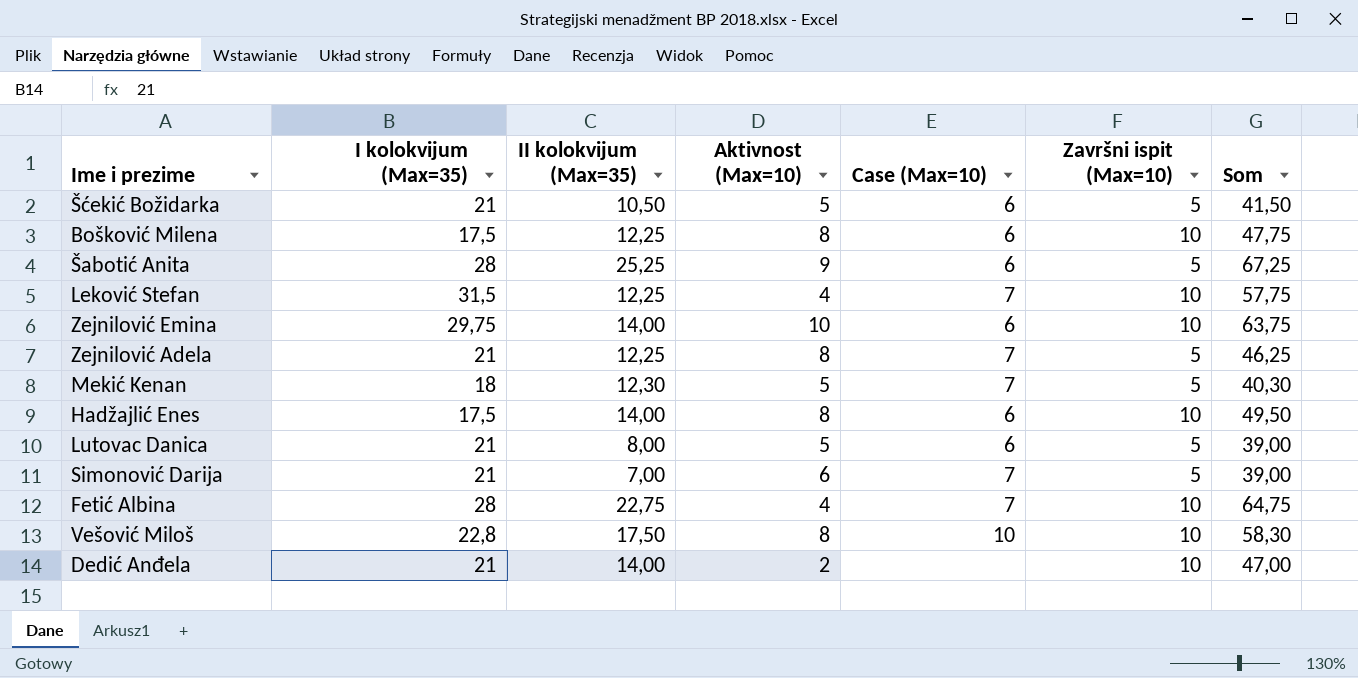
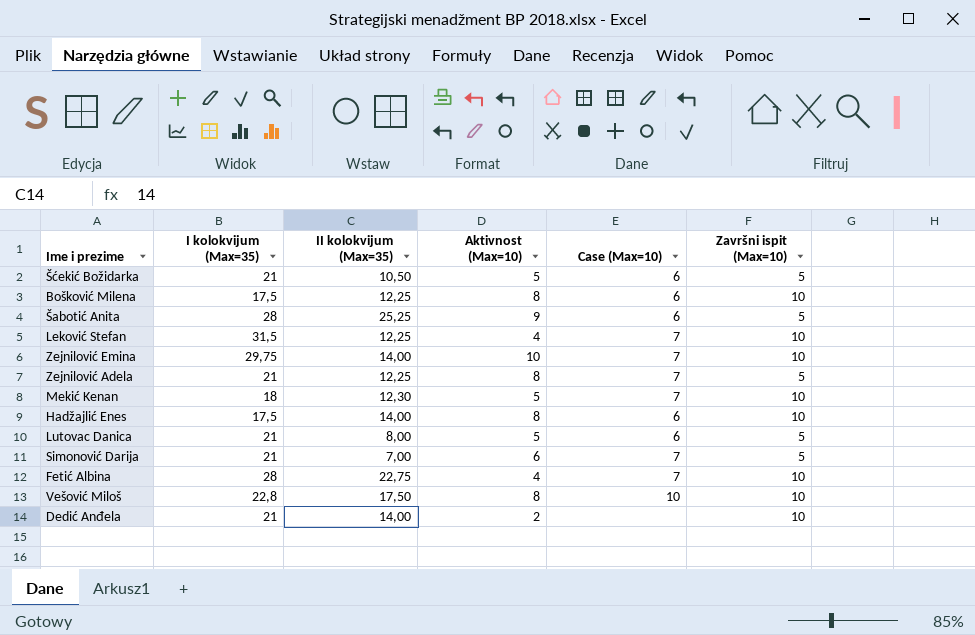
column Som | formula: [I kolokvijum (Max=35)] + [II kolokvijum (Max=35)] + [Aktivnost (Max=10)] + [Završni ispit (Max=10)] -> none
Zejnilović Emina | Case (Max=10): 6 -> 7
Mekić Kenan | Završni ispit (Max=10): 5 -> 10

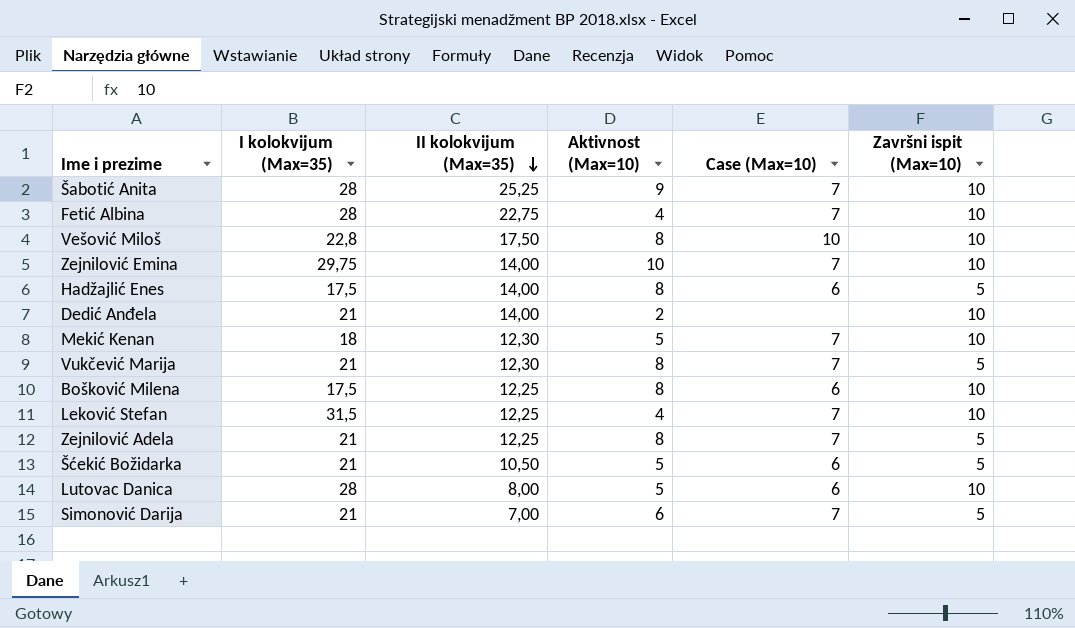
row order: none -> II kolokvijum (Max=35) descending
Šabotić Anita | Case (Max=10): 6 -> 7
Šabotić Anita | Završni ispit (Max=10): 5 -> 10
Hadžajlić Enes | Završni ispit (Max=10): 10 -> 5
row Vukčević Marija: none -> 21 | 12,30 | 8 | 7 | 5
Lutovac Danica | I kolokvijum (Max=35): 21 -> 28
Lutovac Danica | Završni ispit (Max=10): 5 -> 10

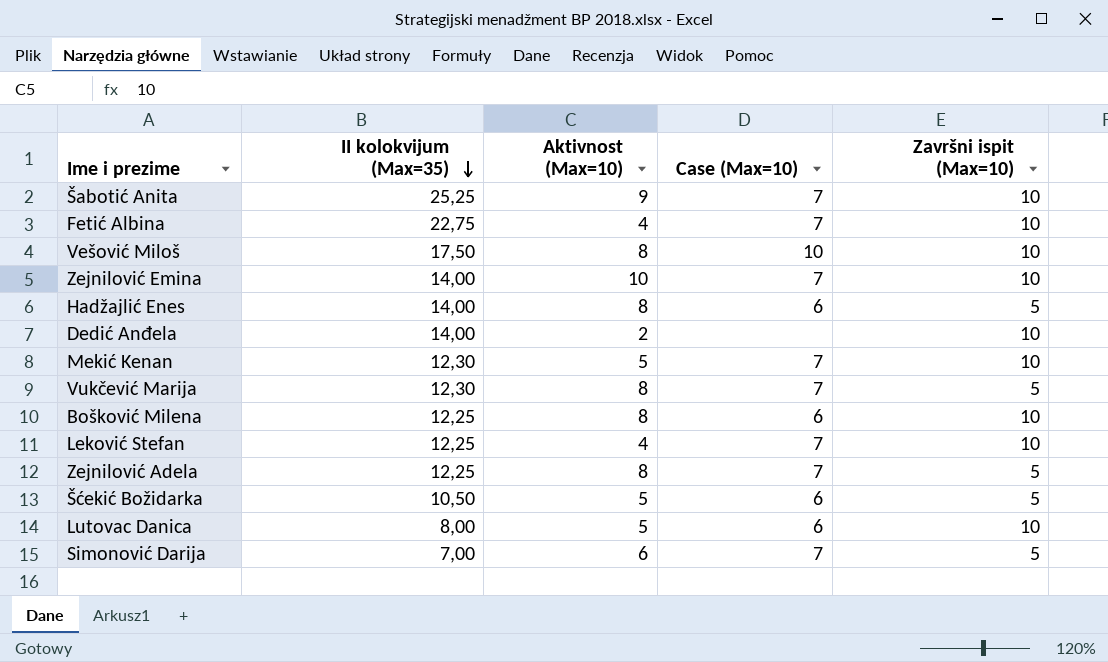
column I kolokvijum (Max=35) | position: 2 -> none

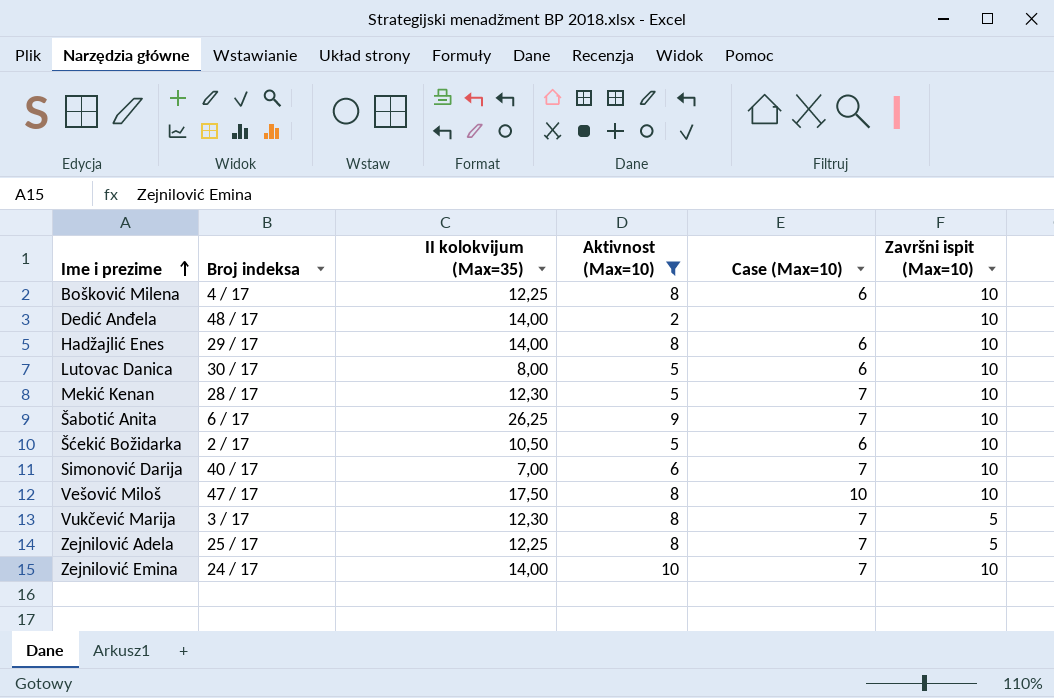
filter: none -> Aktivnost (Max=10) != 4
row order: II kolokvijum (Max=35) descending -> Ime i prezime ascending
column Broj indeksa | position: none -> 2
Hadžajlić Enes | Završni ispit (Max=10): 5 -> 10
Šabotić Anita | II kolokvijum (Max=35): 25,25 -> 26,25
Šćekić Božidarka | Završni ispit (Max=10): 5 -> 10
Simonović Darija | Završni ispit (Max=10): 5 -> 10

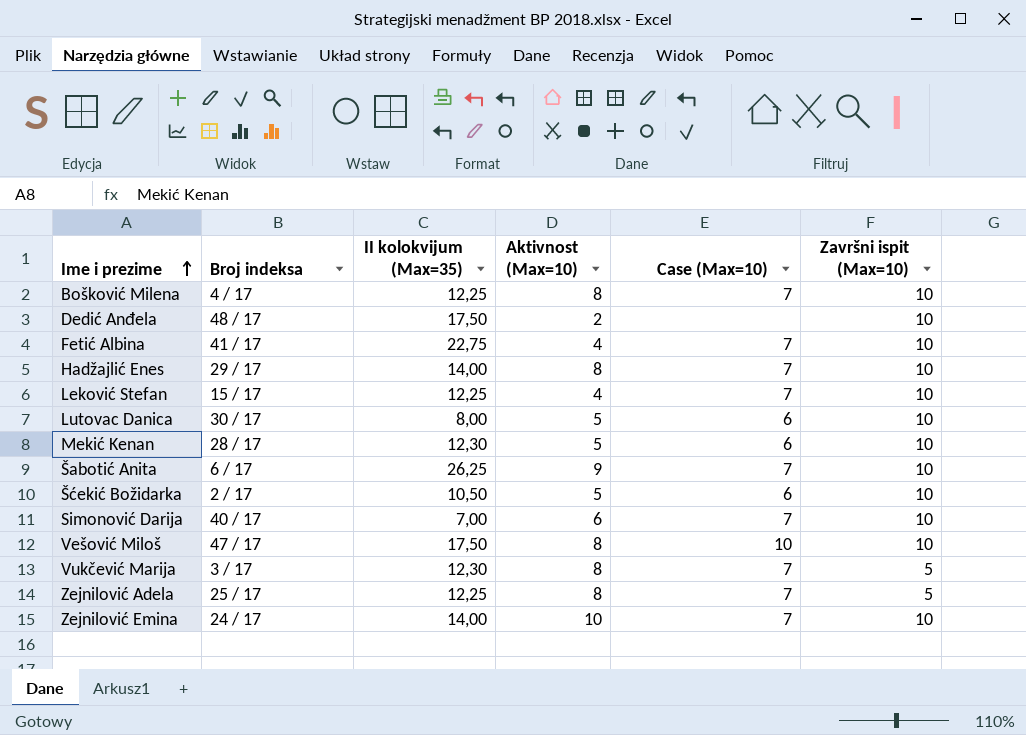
filter: Aktivnost (Max=10) != 4 -> none
Bošković Milena | Case (Max=10): 6 -> 7
Dedić Anđela | II kolokvijum (Max=35): 14,00 -> 17,50
Hadžajlić Enes | Case (Max=10): 6 -> 7
Mekić Kenan | Case (Max=10): 7 -> 6

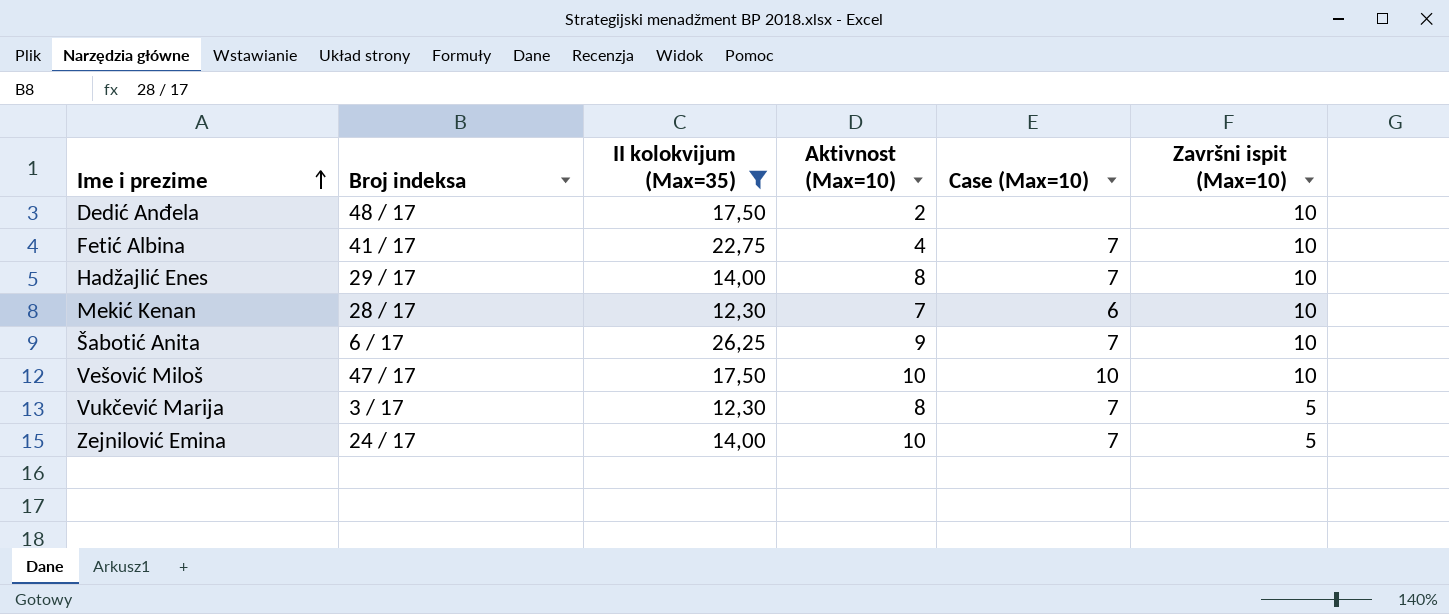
filter: none -> II kolokvijum (Max=35) >= 12,30
Mekić Kenan | Aktivnost (Max=10): 5 -> 7
Vešović Miloš | Aktivnost (Max=10): 8 -> 10
Zejnilović Emina | Završni ispit (Max=10): 10 -> 5

